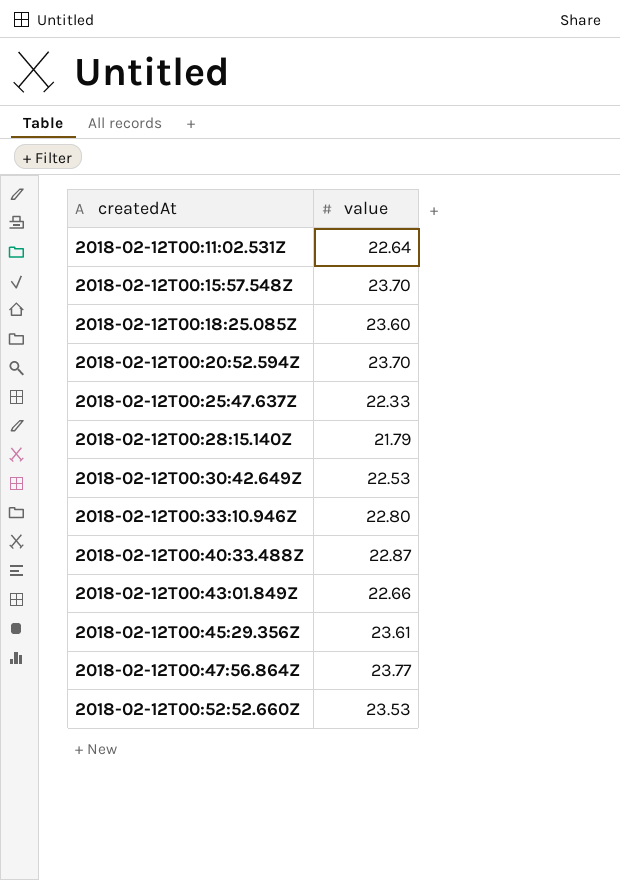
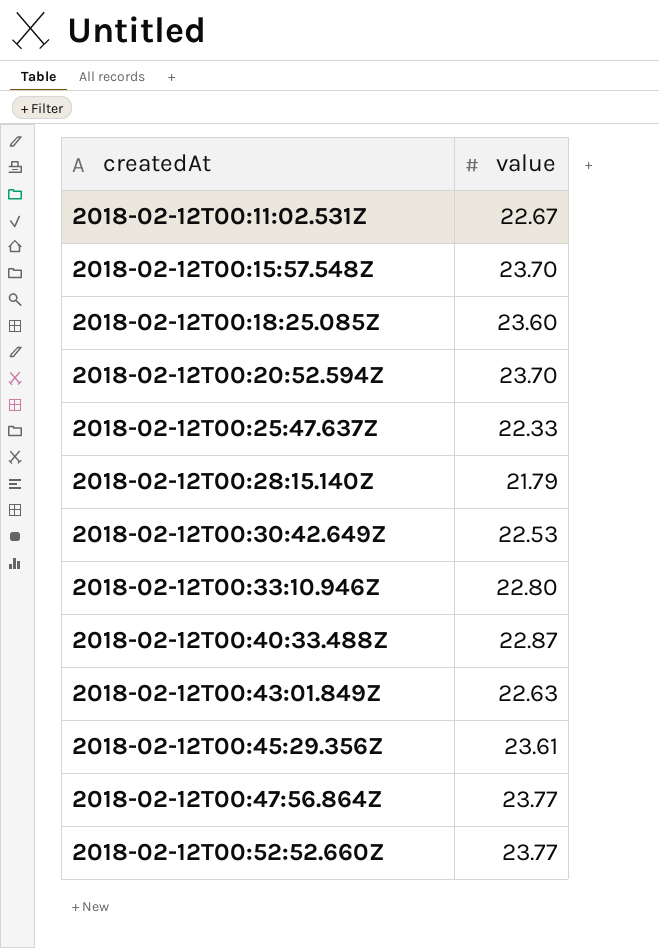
2018-02-12T00:11:02.531Z | value: 22.64 -> 22.67
2018-02-12T00:43:01.849Z | value: 22.66 -> 22.63
2018-02-12T00:52:52.660Z | value: 23.53 -> 23.77

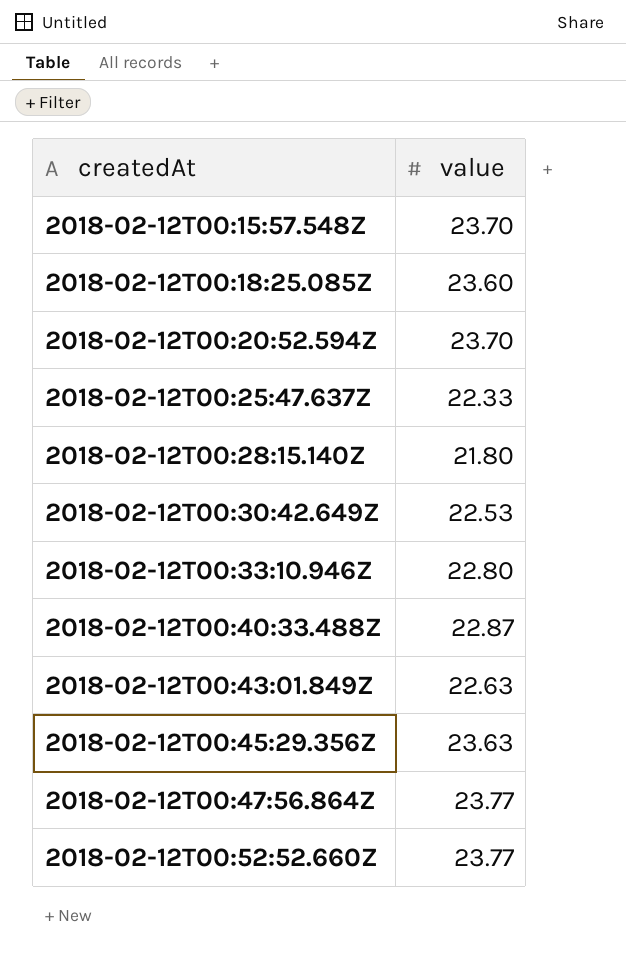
row 2018-02-12T00:11:02.531Z: 22.67 -> none
2018-02-12T00:28:15.140Z | value: 21.79 -> 21.80
2018-02-12T00:45:29.356Z | value: 23.61 -> 23.63

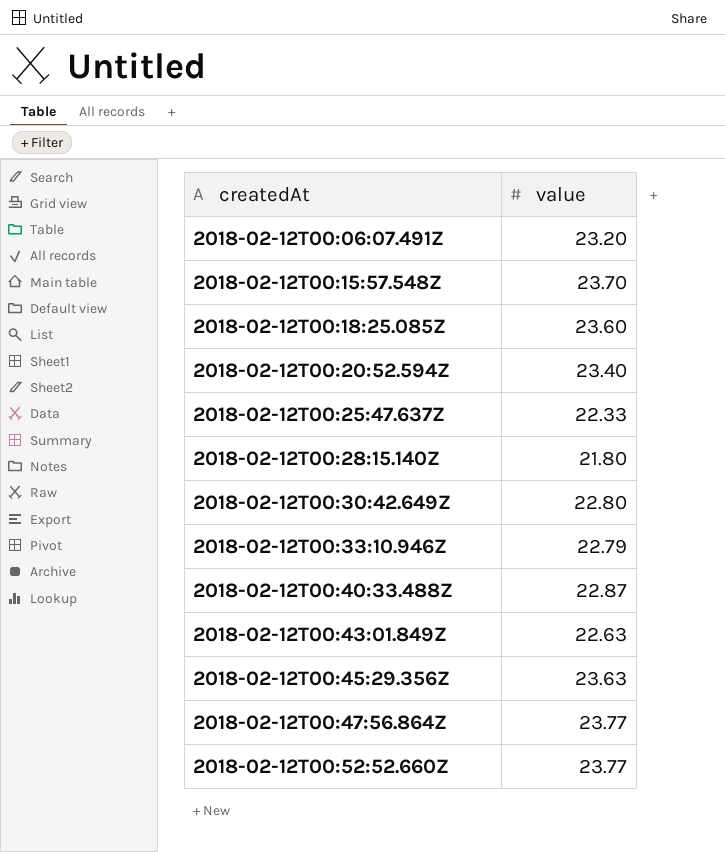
row 2018-02-12T00:06:07.491Z: none -> 23.20
2018-02-12T00:20:52.594Z | value: 23.70 -> 23.40
2018-02-12T00:30:42.649Z | value: 22.53 -> 22.80
2018-02-12T00:33:10.946Z | value: 22.80 -> 22.79

